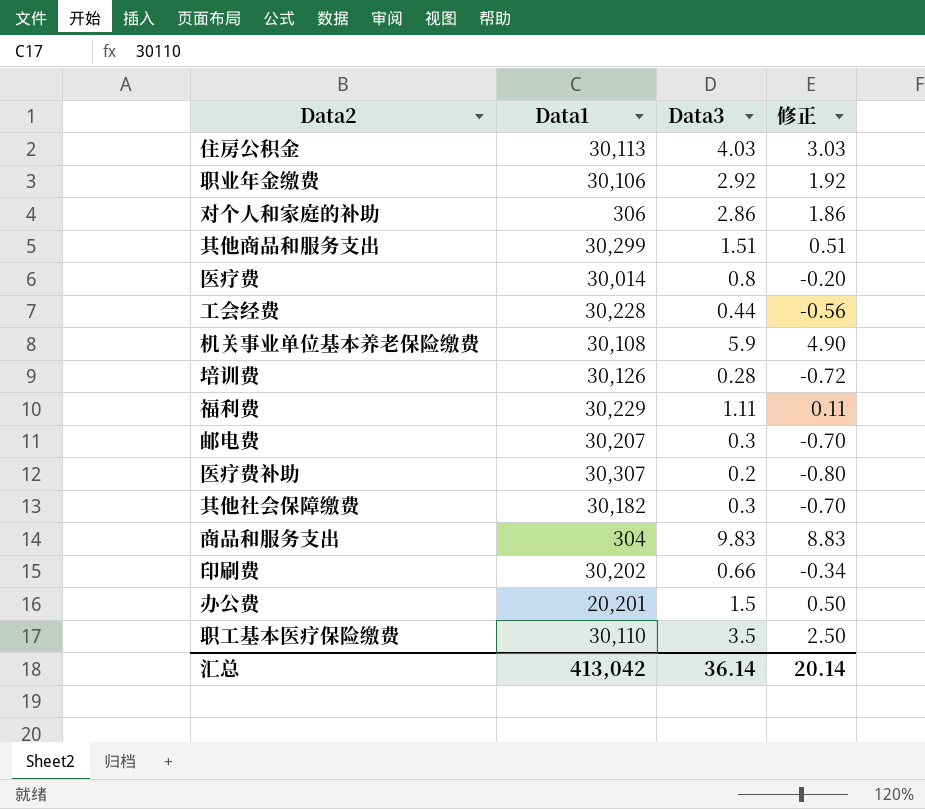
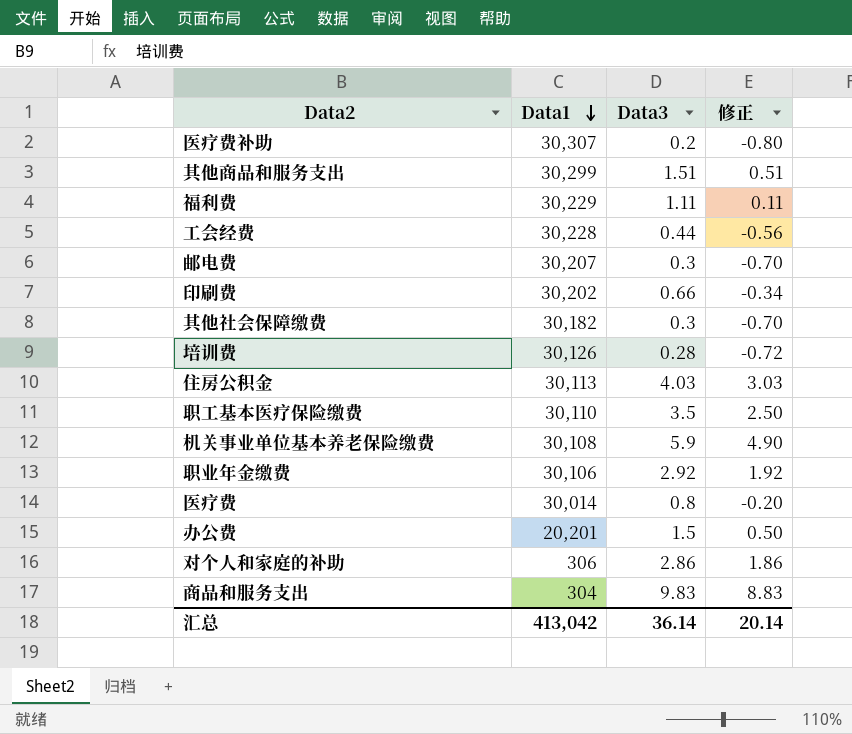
row order: none -> Data1 descending

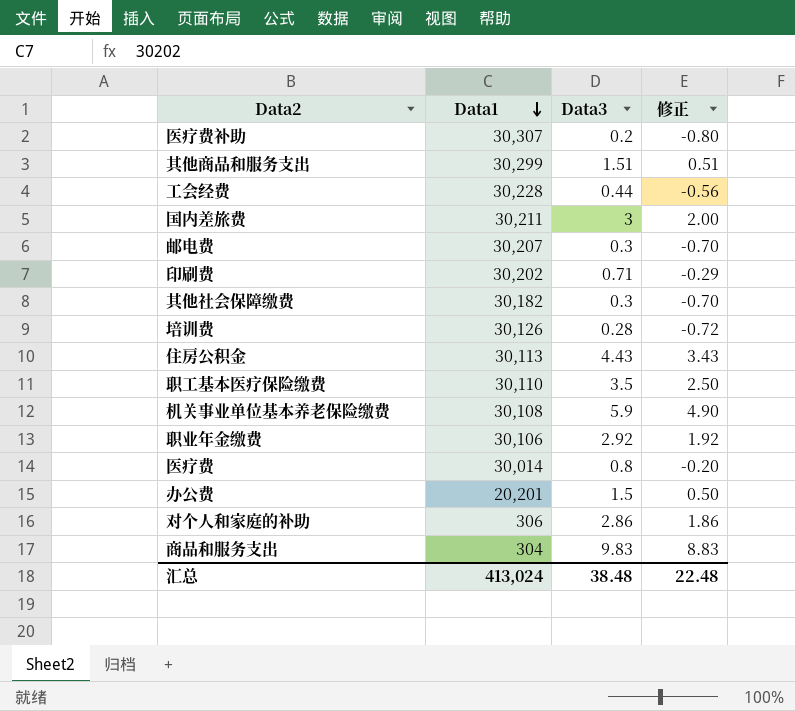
row 福利费: 30,229 | 1.11 | 0.11 -> none
row 国内差旅费: none -> 30,211 | 3 | 2.00
印刷费 | Data3: 0.66 -> 0.71
印刷费 | 修正: -0.34 -> -0.29
住房公积金 | Data3: 4.03 -> 4.43
住房公积金 | 修正: 3.03 -> 3.43
汇总 | Data1: 413,042 -> 413,024
汇总 | Data3: 36.14 -> 38.48
汇总 | 修正: 20.14 -> 22.48

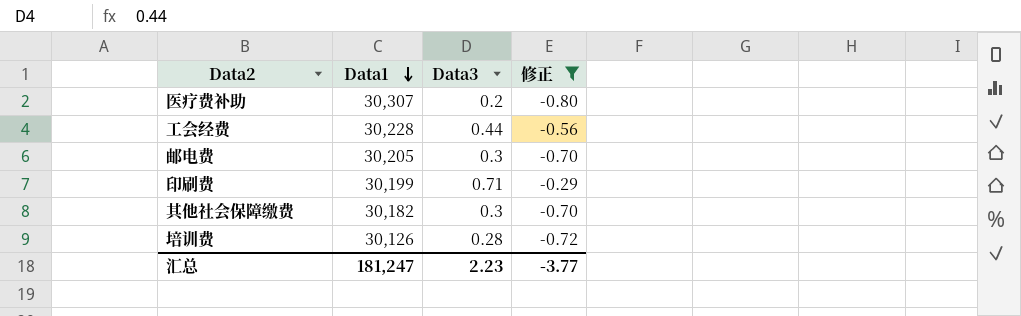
filter: none -> 修正 <= -0.29
邮电费 | Data1: 30,207 -> 30,205
印刷费 | Data1: 30,202 -> 30,199
汇总 | Data1: 413,024 -> 181,247
汇总 | Data3: 38.48 -> 2.23
汇总 | 修正: 22.48 -> -3.77

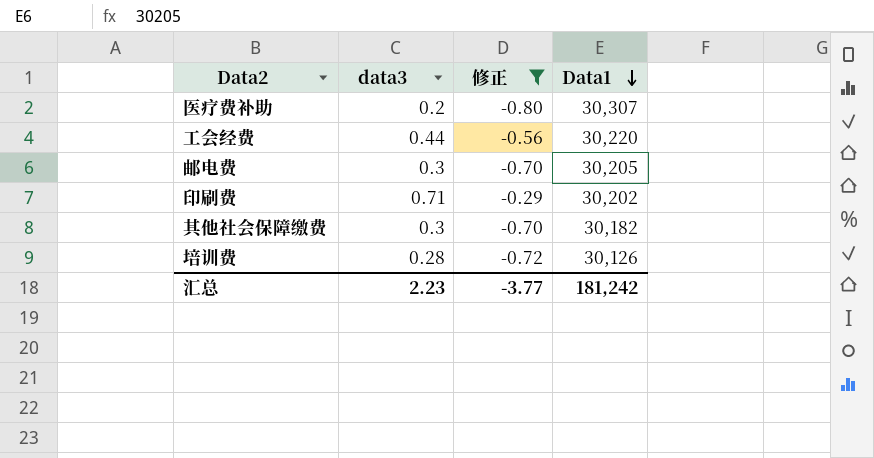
column name: Data3 -> data3
column Data1 | position: 2 -> 4
工会经费 | Data1: 30,228 -> 30,220
印刷费 | Data1: 30,199 -> 30,202
汇总 | Data1: 181,247 -> 181,242

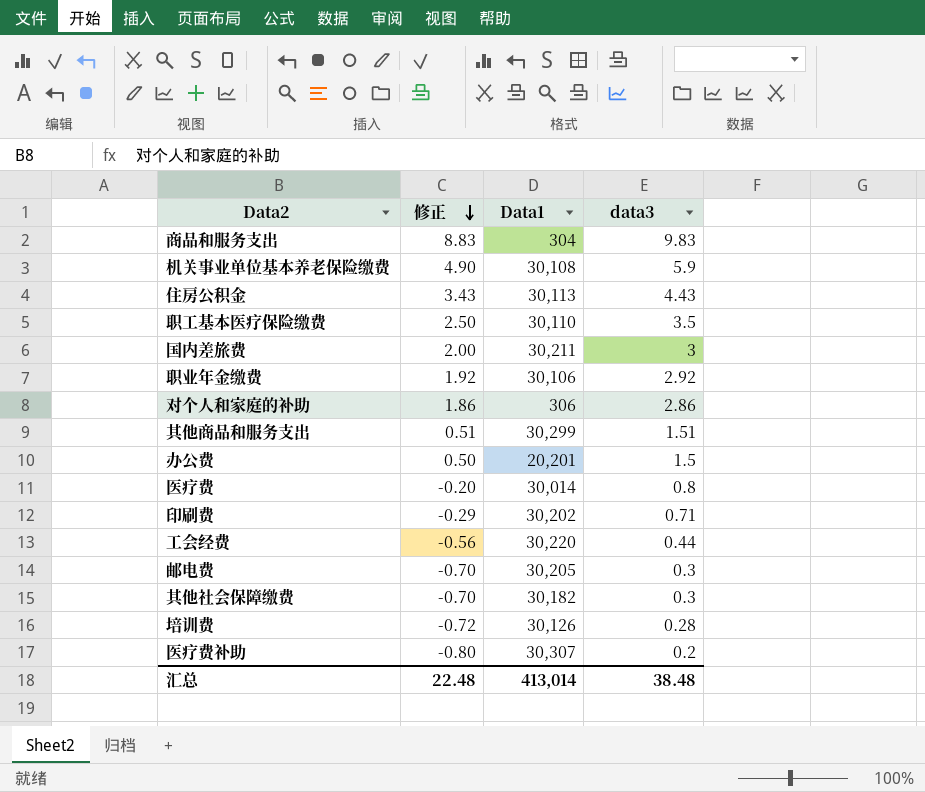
filter: 修正 <= -0.29 -> none
row order: Data1 descending -> 修正 descending
column data3 | position: 2 -> 4
汇总 | 修正: -3.77 -> 22.48
汇总 | Data1: 181,242 -> 413,014
汇总 | data3: 2.23 -> 38.48

